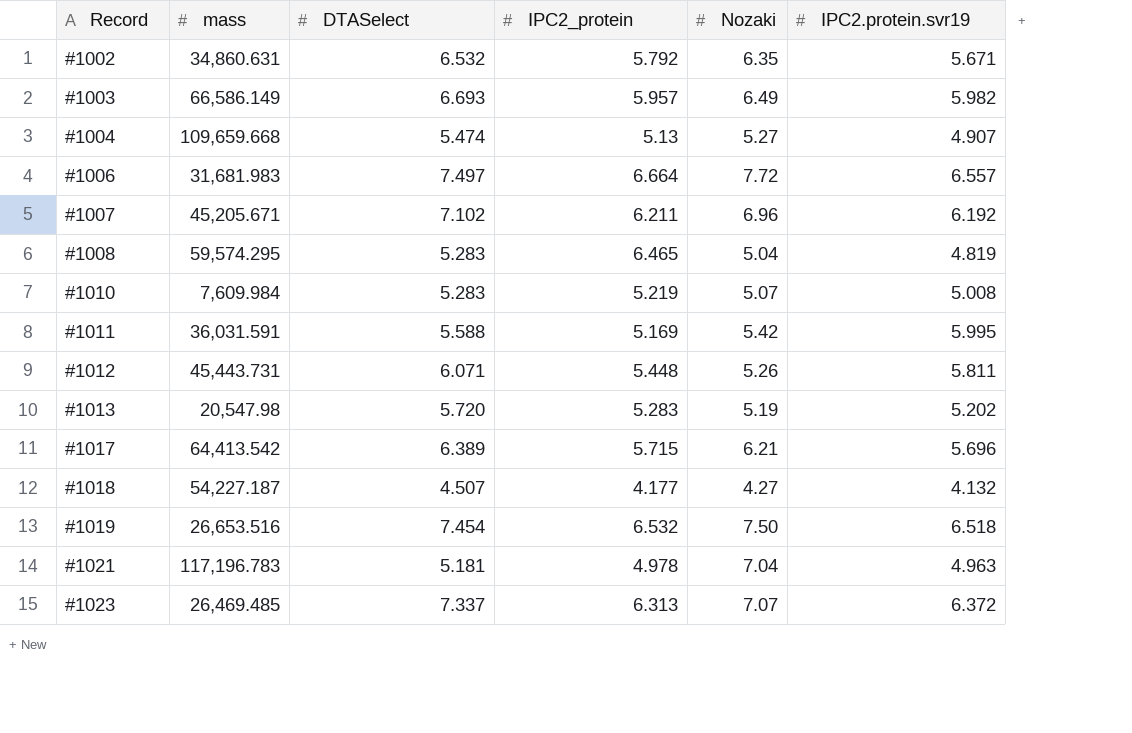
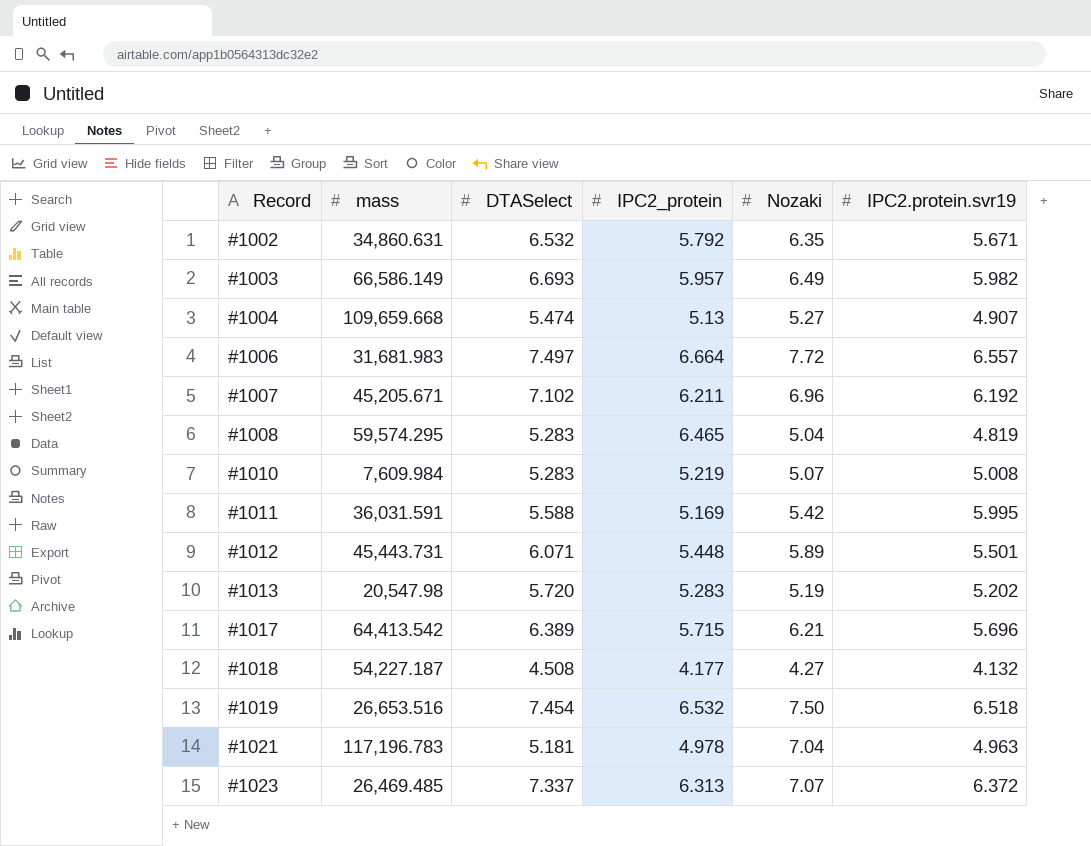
#1012 | Nozaki: 5.26 -> 5.89
#1012 | IPC2.protein.svr19: 5.811 -> 5.501
#1018 | DTASelect: 4.507 -> 4.508

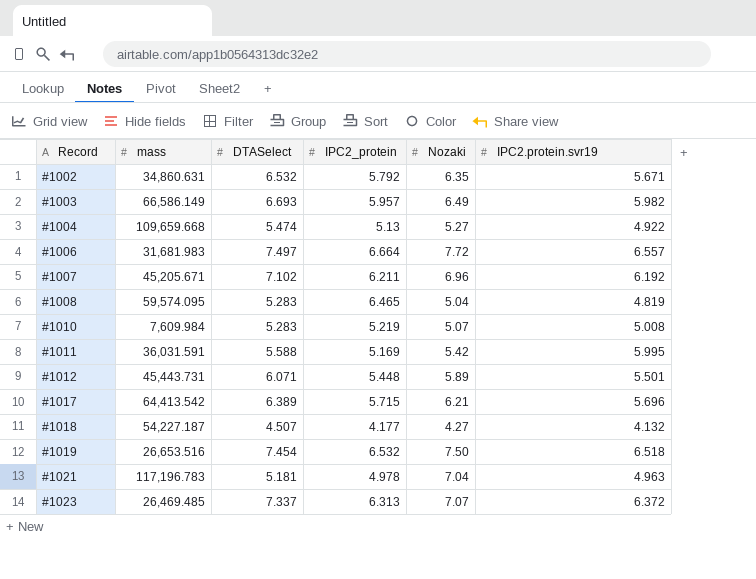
row #1013: 20,547.98 | 5.720 | 5.283 | 5.19 | 5.202 -> none
#1004 | IPC2.protein.svr19: 4.907 -> 4.922
#1008 | mass: 59,574.295 -> 59,574.095
#1018 | DTASelect: 4.508 -> 4.507

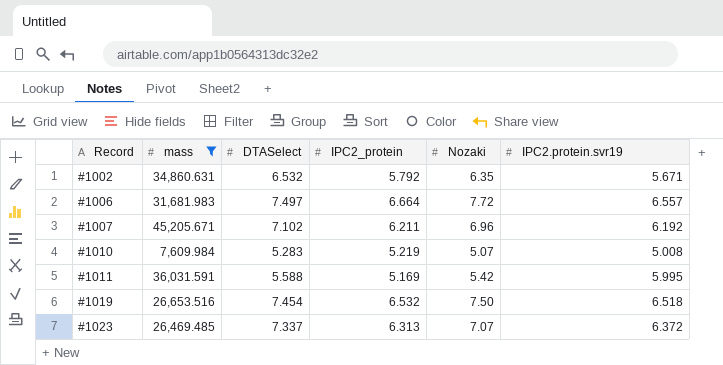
filter: none -> mass <= 45,205.671

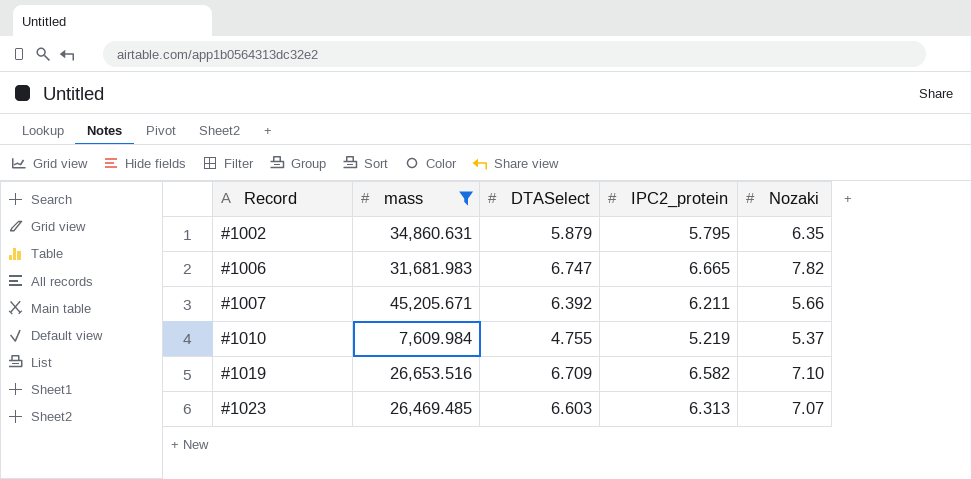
column IPC2.protein.svr19 | position: 6 -> none
row #1011: 36,031.591 | 5.588 | 5.169 | 5.42 | 5.995 -> none
#1002 | DTASelect: 6.532 -> 5.879
#1002 | IPC2_protein: 5.792 -> 5.795
#1006 | DTASelect: 7.497 -> 6.747
#1006 | IPC2_protein: 6.664 -> 6.665
#1006 | Nozaki: 7.72 -> 7.82
#1007 | DTASelect: 7.102 -> 6.392
#1007 | Nozaki: 6.96 -> 5.66
#1010 | DTASelect: 5.283 -> 4.755
#1010 | Nozaki: 5.07 -> 5.37
#1019 | DTASelect: 7.454 -> 6.709
#1019 | IPC2_protein: 6.532 -> 6.582
#1019 | Nozaki: 7.50 -> 7.10
#1023 | DTASelect: 7.337 -> 6.603

